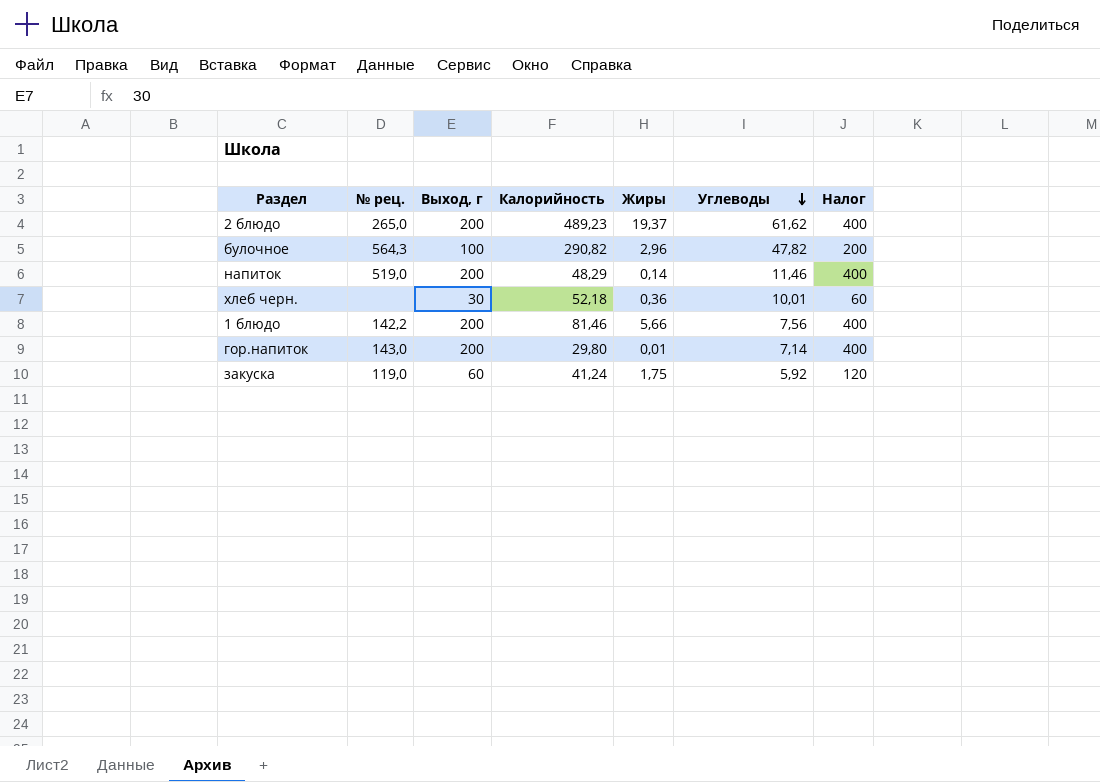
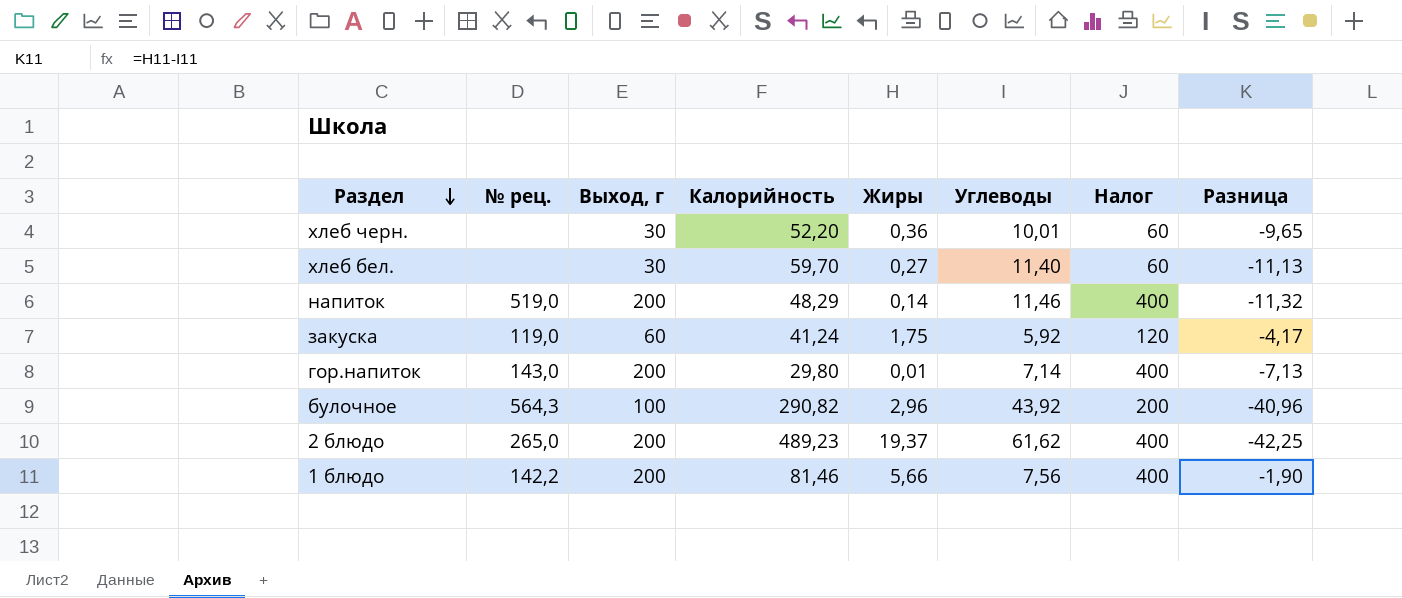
row order: Углеводы descending -> Раздел descending
column Разница | formula: none -> [Жиры] - [Углеводы]
хлеб черн. | Калорийность: 52,18 -> 52,20
row хлеб бел.: none -> none | 30 | 59,70 | 0,27 | 11,40 | 60 | -11,13
булочное | Углеводы: 47,82 -> 43,92

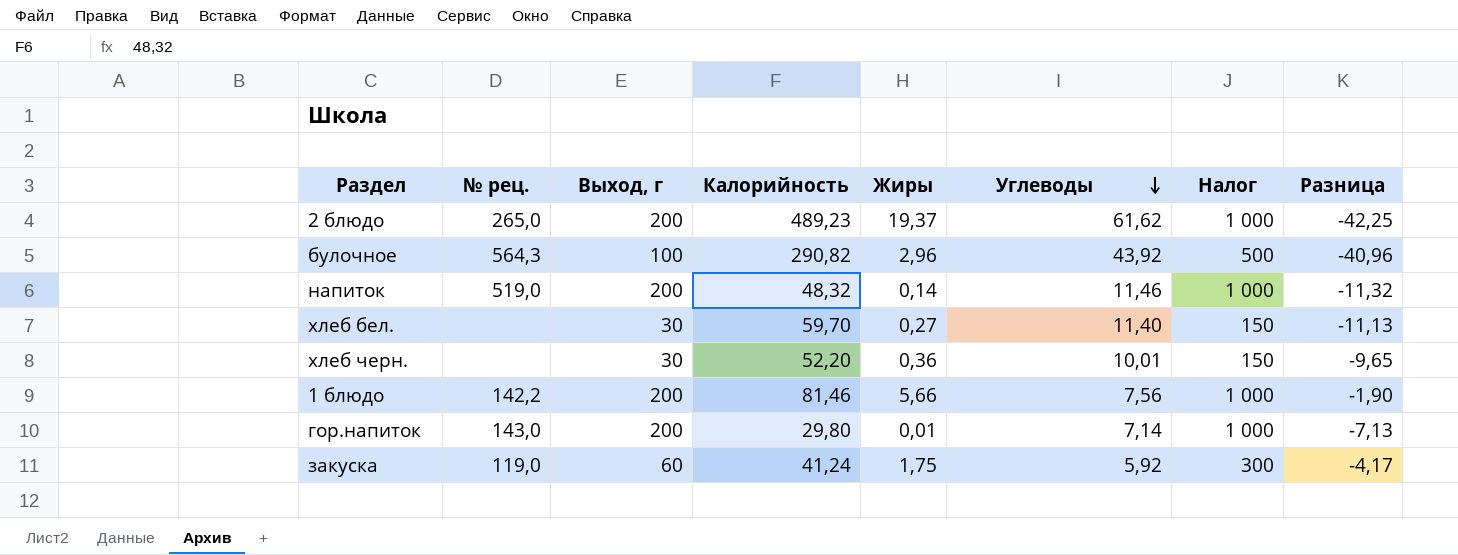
row order: Раздел descending -> Углеводы descending
column Налог | formula: [Выход, г] * 2 -> [Выход, г] * 5
напиток | Калорийность: 48,29 -> 48,32

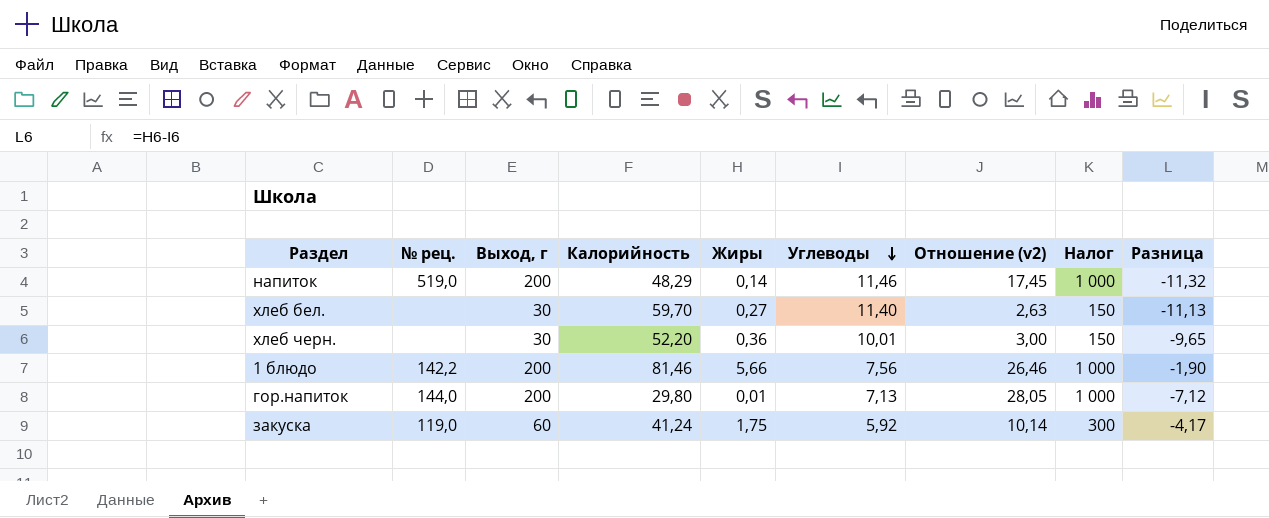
column Отношение (v2) | formula: none -> [Выход, г] / [Углеводы]
row 2 блюдо: 265,0 | 200 | 489,23 | 19,37 | 61,62 | 1 000 | -42,25 -> none
row булочное: 564,3 | 100 | 290,82 | 2,96 | 43,92 | 500 | -40,96 -> none
напиток | Калорийность: 48,32 -> 48,29
гор.напиток | № рец.: 143,0 -> 144,0
гор.напиток | Углеводы: 7,14 -> 7,13
гор.напиток | Разница: -7,13 -> -7,12

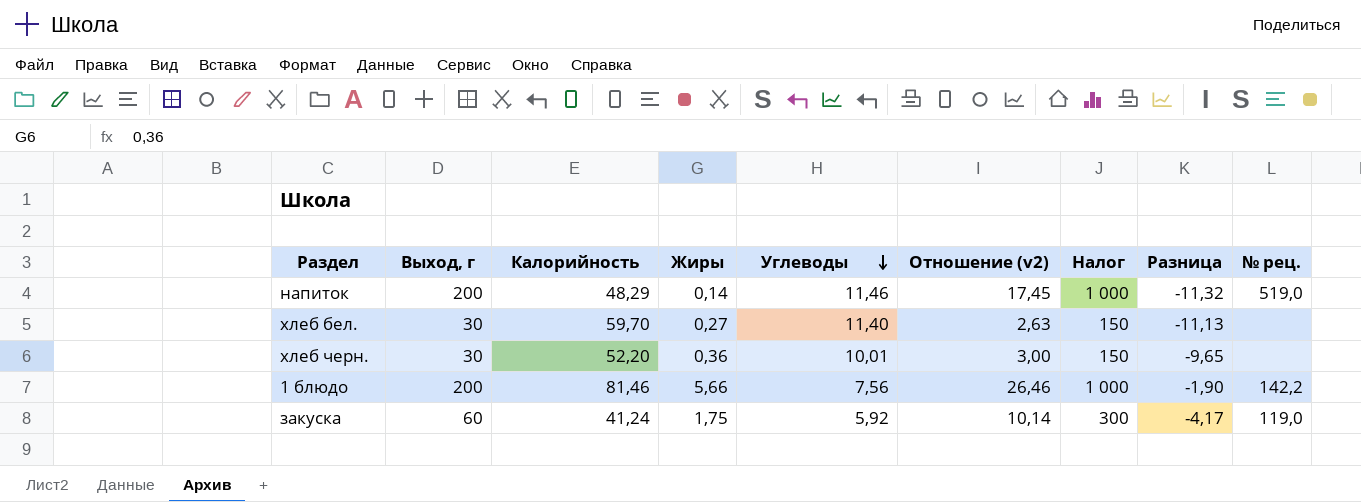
column № рец. | position: 2 -> 9
row гор.напиток: 144,0 | 200 | 29,80 | 0,01 | 7,13 | 28,05 | 1 000 | -7,12 -> none

